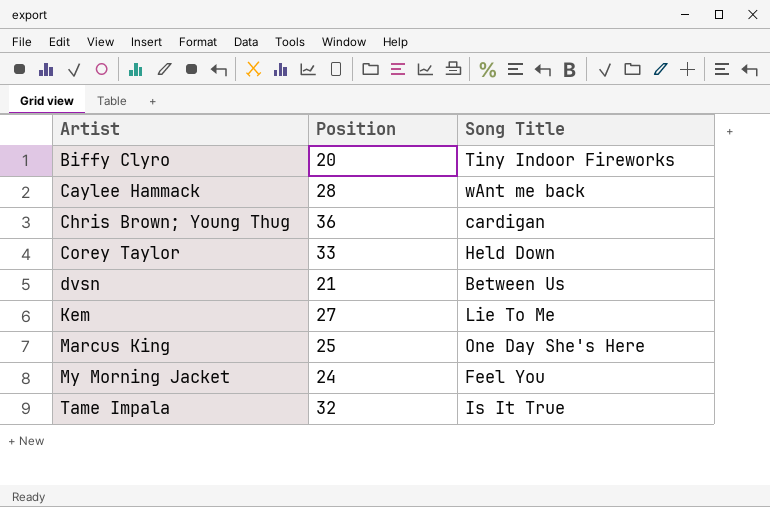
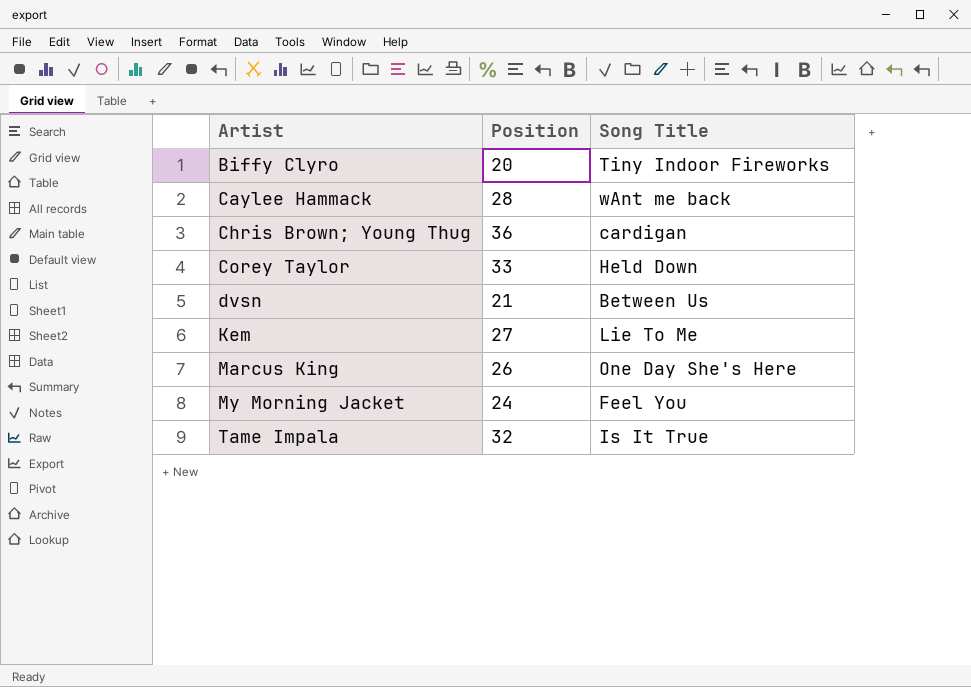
Marcus King | Position: 25 -> 26

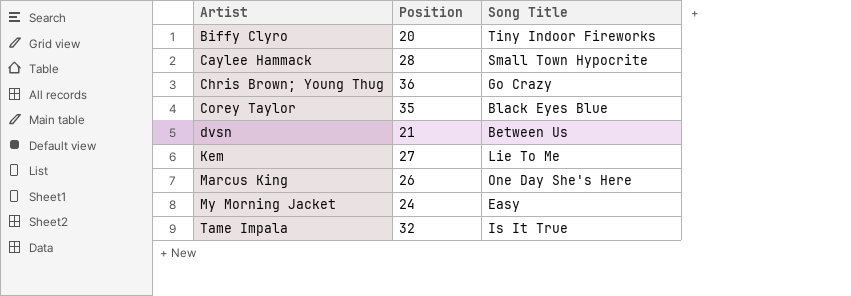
Caylee Hammack | Song Title: wAnt me back -> Small Town Hypocrite
Chris Brown; Young Thug | Song Title: cardigan -> Go Crazy
Corey Taylor | Position: 33 -> 35
Corey Taylor | Song Title: Held Down -> Black Eyes Blue
My Morning Jacket | Song Title: Feel You -> Easy

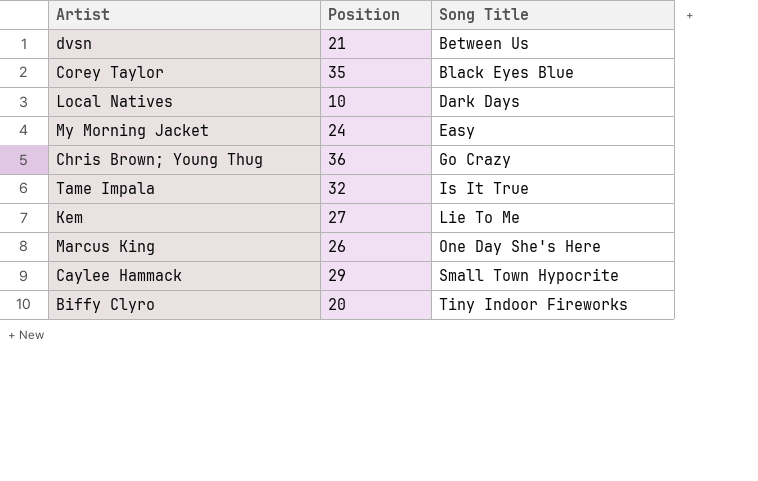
row order: Artist ascending -> Song Title ascending
row Local Natives: none -> 10 | Dark Days
Caylee Hammack | Position: 28 -> 29

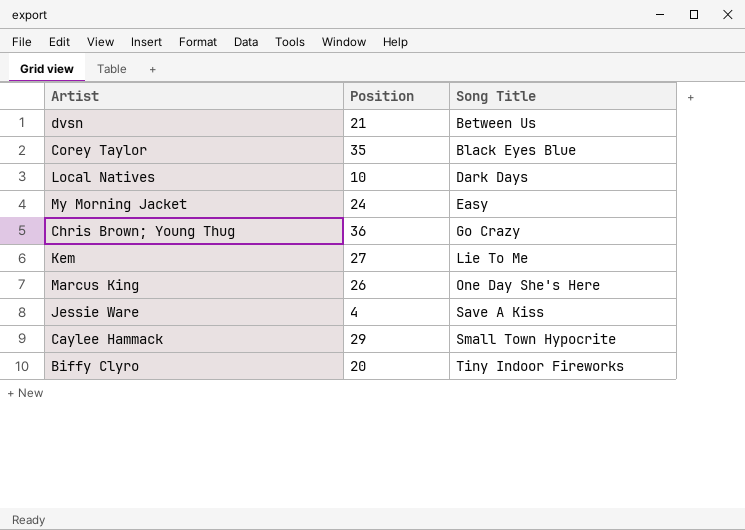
row Tame Impala: 32 | Is It True -> none
row Jessie Ware: none -> 4 | Save A Kiss

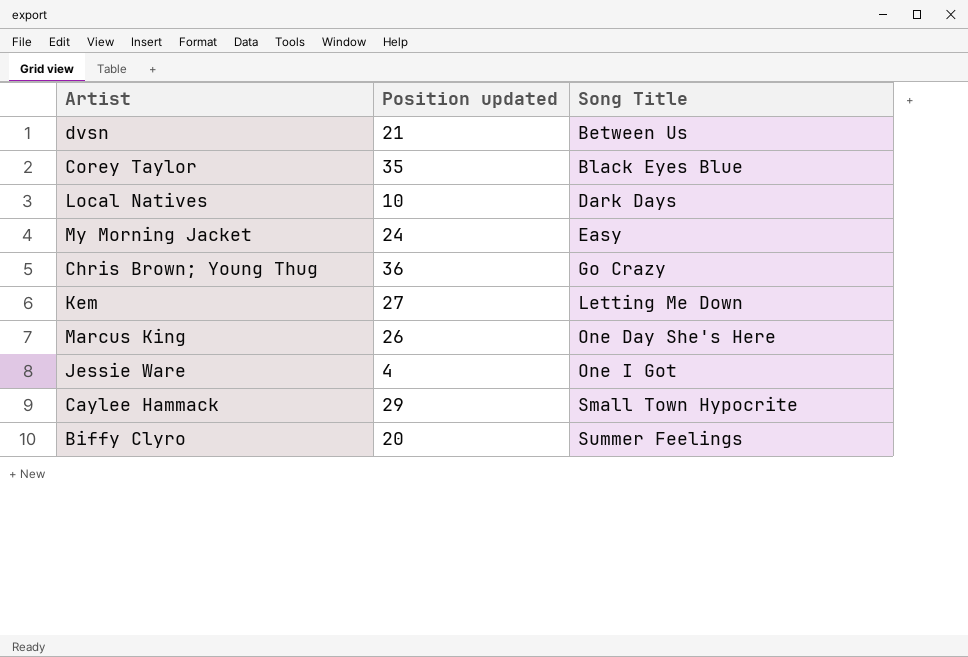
column name: Position -> Position updated
Kem | Song Title: Lie To Me -> Letting Me Down
Jessie Ware | Song Title: Save A Kiss -> One I Got
Biffy Clyro | Song Title: Tiny Indoor Fireworks -> Summer Feelings

